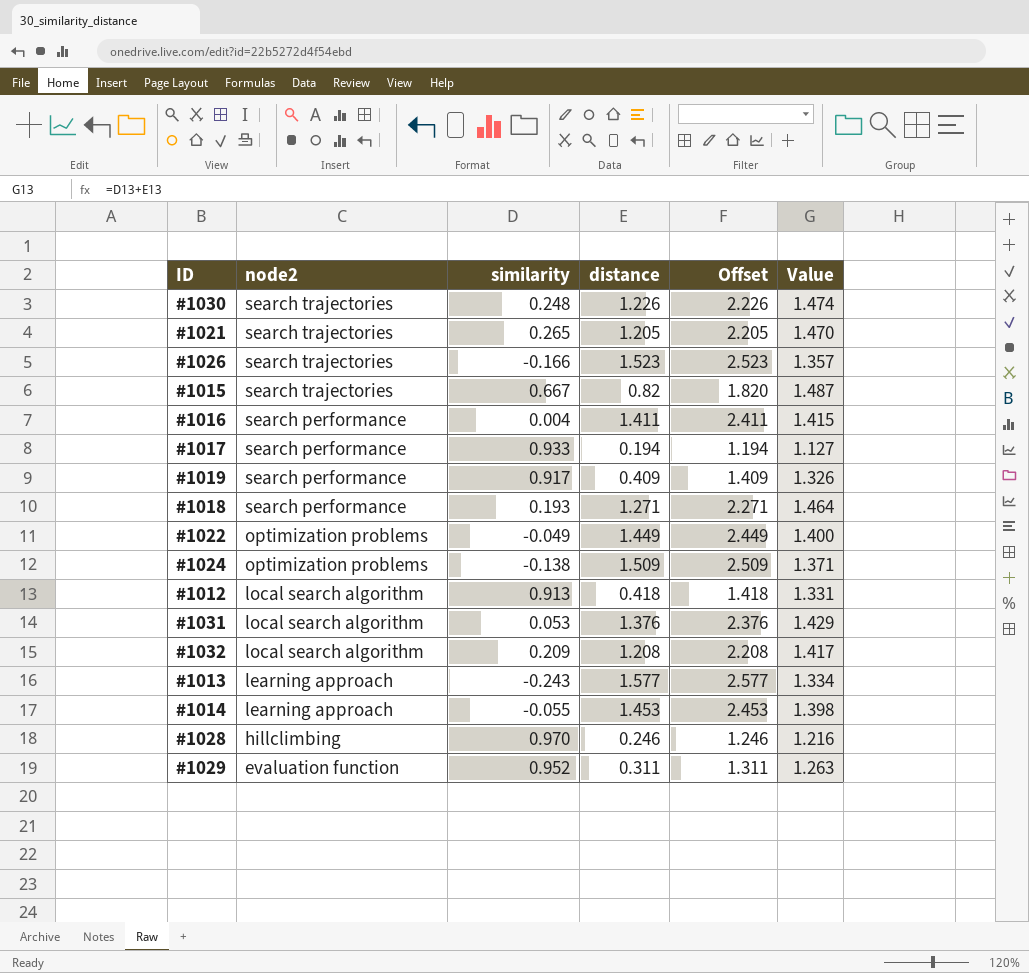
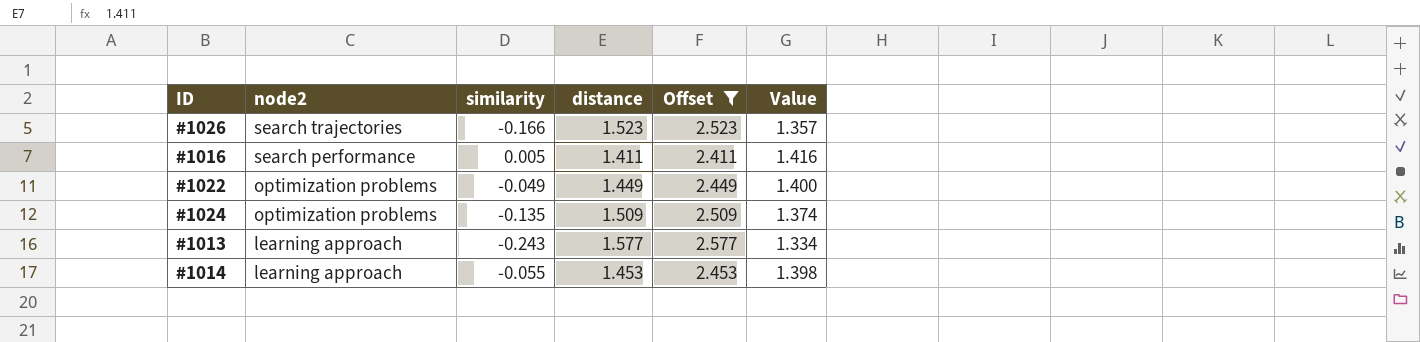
filter: none -> Offset >= 2.411
#1016 | similarity: 0.004 -> 0.005
#1016 | Value: 1.415 -> 1.416
#1024 | similarity: -0.138 -> -0.135
#1024 | Value: 1.371 -> 1.374

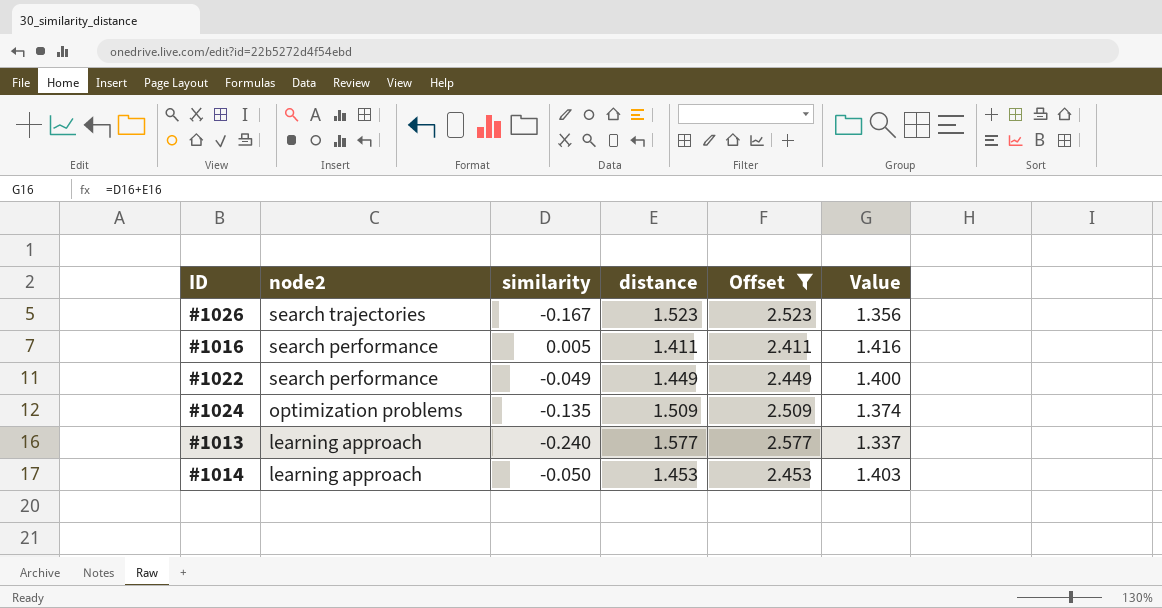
#1026 | similarity: -0.166 -> -0.167
#1026 | Value: 1.357 -> 1.356
#1022 | node2: optimization problems -> search performance
#1013 | similarity: -0.243 -> -0.240
#1013 | Value: 1.334 -> 1.337
#1014 | similarity: -0.055 -> -0.050
#1014 | Value: 1.398 -> 1.403

